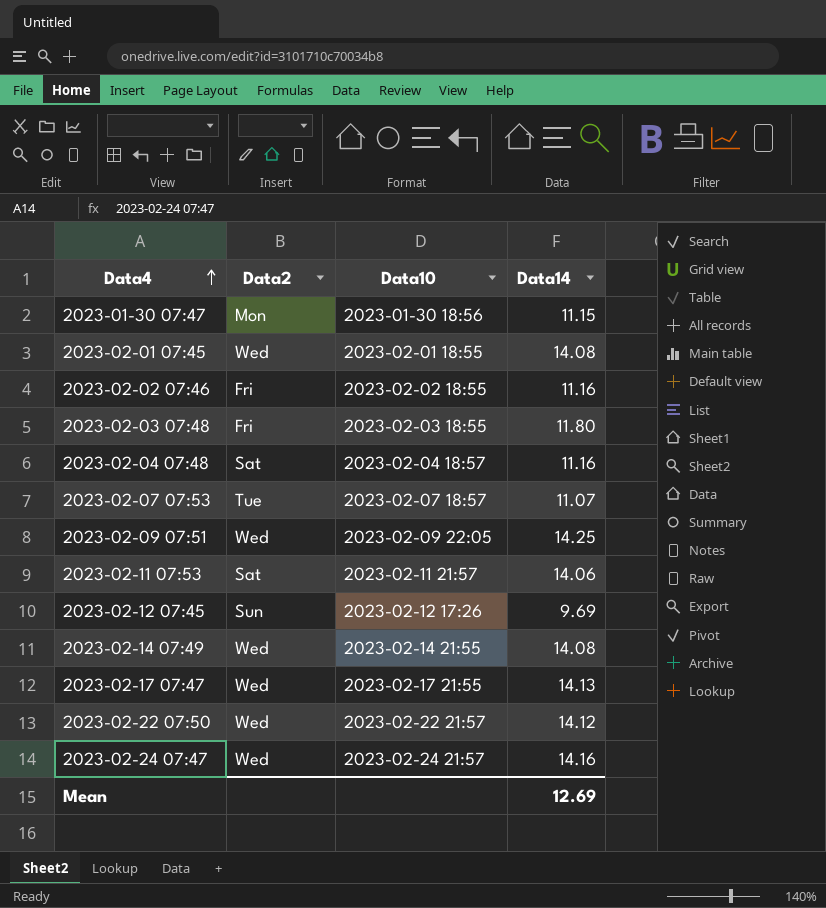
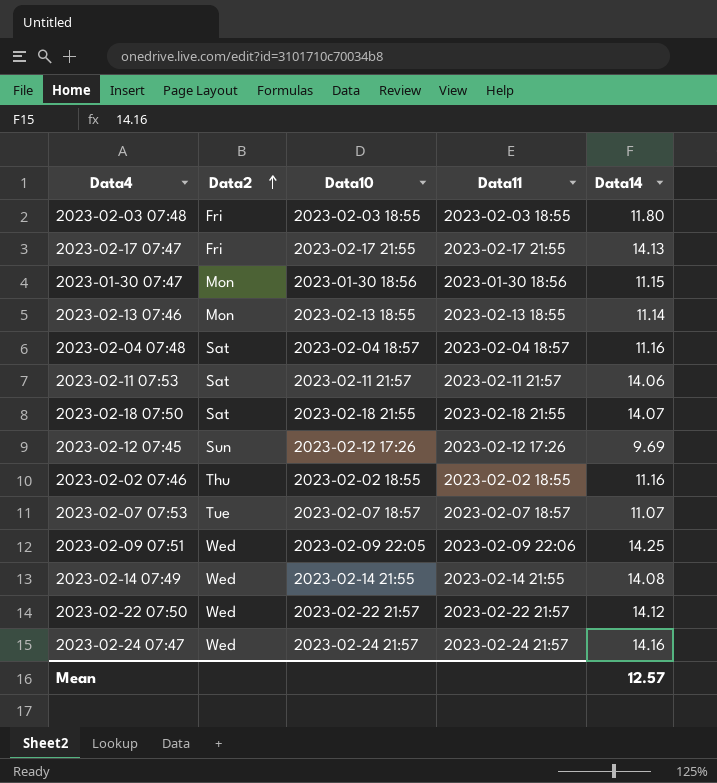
row order: Data4 ascending -> Data2 ascending
column Data11 | position: none -> 4
row 2023-02-01 07:45: Wed | 2023-02-01 18:55 | 14.08 -> none
2023-02-17 07:47 | Data2: Wed -> Fri
row 2023-02-13 07:46: none -> Mon | 2023-02-13 18:55 | 2023-02-13 18:55 | 11.14
row 2023-02-18 07:50: none -> Sat | 2023-02-18 21:55 | 2023-02-18 21:55 | 14.07
2023-02-02 07:46 | Data2: Fri -> Thu
Mean | Data14: 12.69 -> 12.57

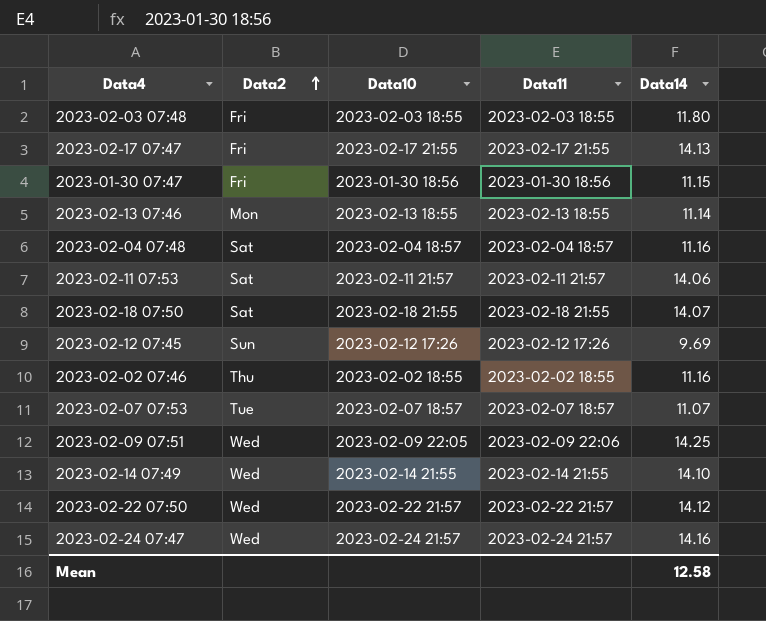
2023-01-30 07:47 | Data2: Mon -> Fri
2023-02-14 07:49 | Data14: 14.08 -> 14.10
Mean | Data14: 12.57 -> 12.58

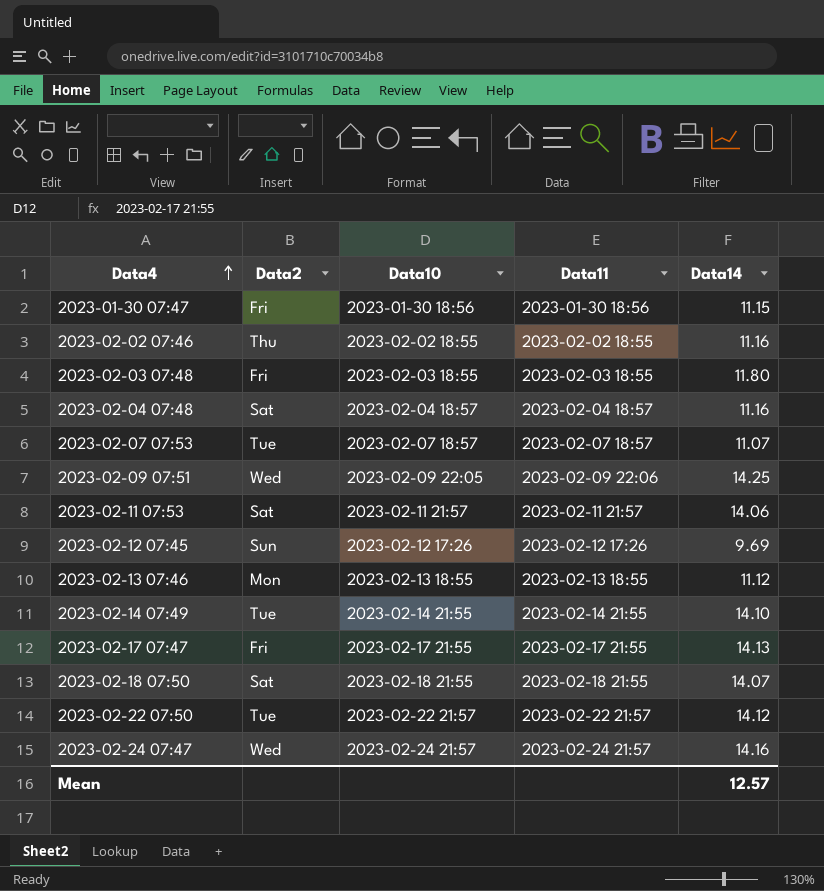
row order: Data2 ascending -> Data4 ascending
2023-02-13 07:46 | Data14: 11.14 -> 11.12
2023-02-14 07:49 | Data2: Wed -> Tue
2023-02-22 07:50 | Data2: Wed -> Tue
Mean | Data14: 12.58 -> 12.57

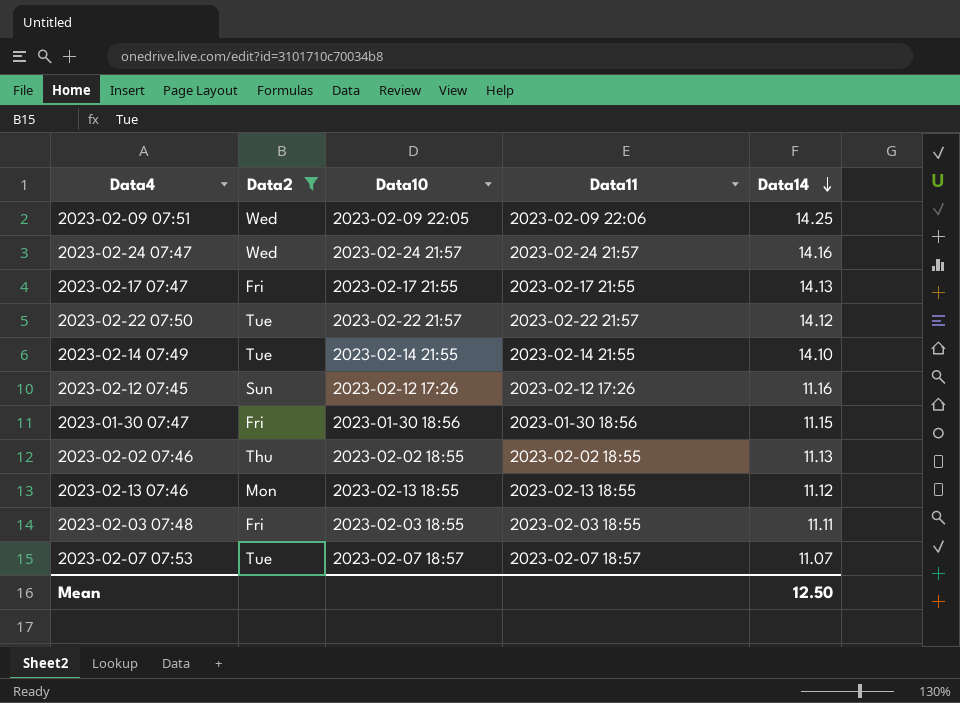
filter: none -> Data2 != Sat
row order: Data4 ascending -> Data14 descending
2023-02-12 07:45 | Data14: 9.69 -> 11.16
2023-02-02 07:46 | Data14: 11.16 -> 11.13
2023-02-03 07:48 | Data14: 11.80 -> 11.11
Mean | Data14: 12.57 -> 12.50

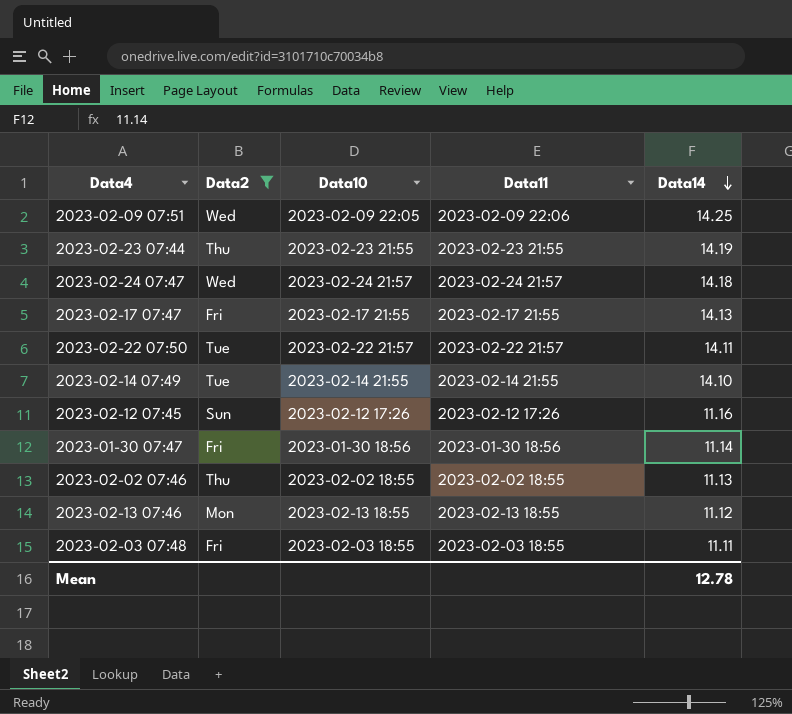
row 2023-02-07 07:53: Tue | 2023-02-07 18:57 | 2023-02-07 18:57 | 11.07 -> none
row 2023-02-23 07:44: none -> Thu | 2023-02-23 21:55 | 2023-02-23 21:55 | 14.19
2023-02-24 07:47 | Data14: 14.16 -> 14.18
2023-02-22 07:50 | Data14: 14.12 -> 14.11
2023-01-30 07:47 | Data14: 11.15 -> 11.14
Mean | Data14: 12.50 -> 12.78

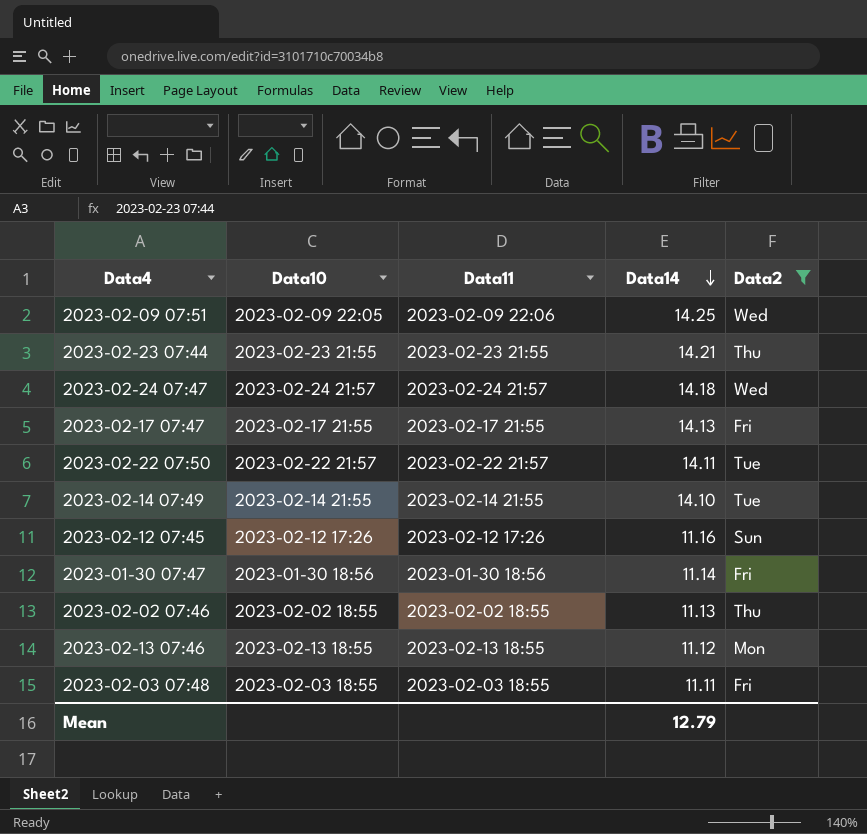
column Data2 | position: 2 -> 5
2023-02-23 07:44 | Data14: 14.19 -> 14.21
Mean | Data14: 12.78 -> 12.79

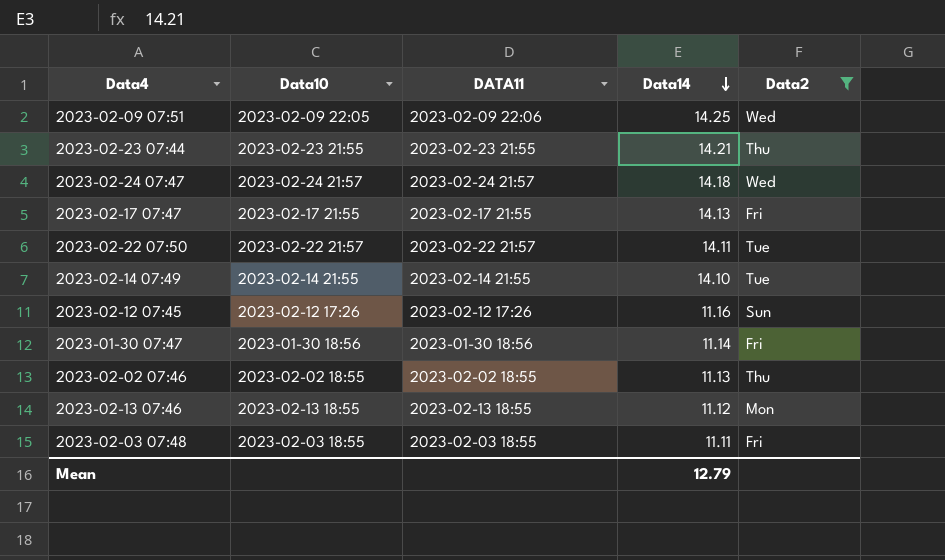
column name: Data11 -> DATA11

